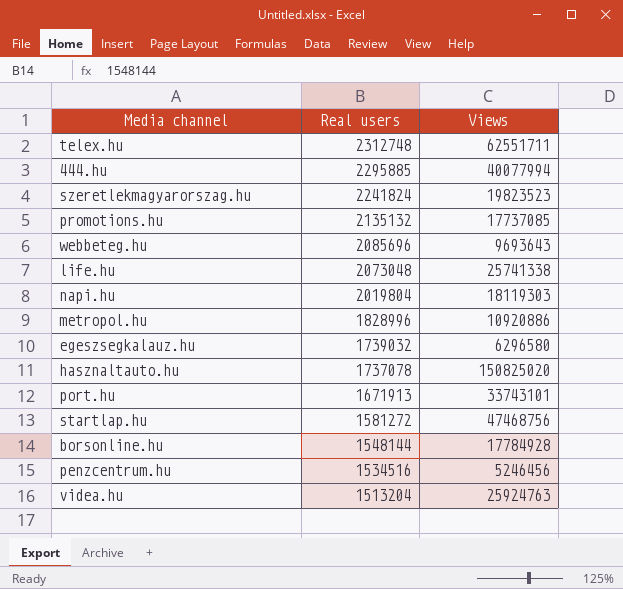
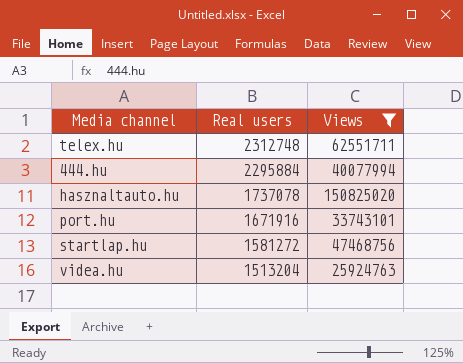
filter: none -> Views >= 25924763
444.hu | Real users: 2295885 -> 2295884
port.hu | Real users: 1671913 -> 1671916

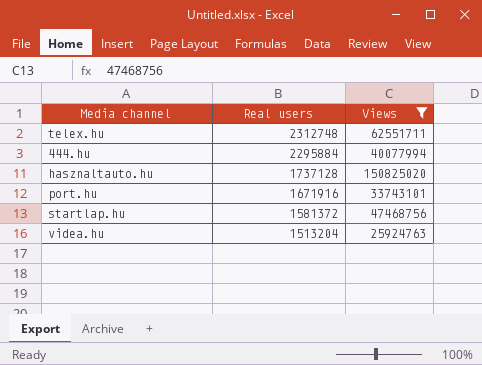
hasznaltauto.hu | Real users: 1737078 -> 1737128
startlap.hu | Real users: 1581272 -> 1581372

